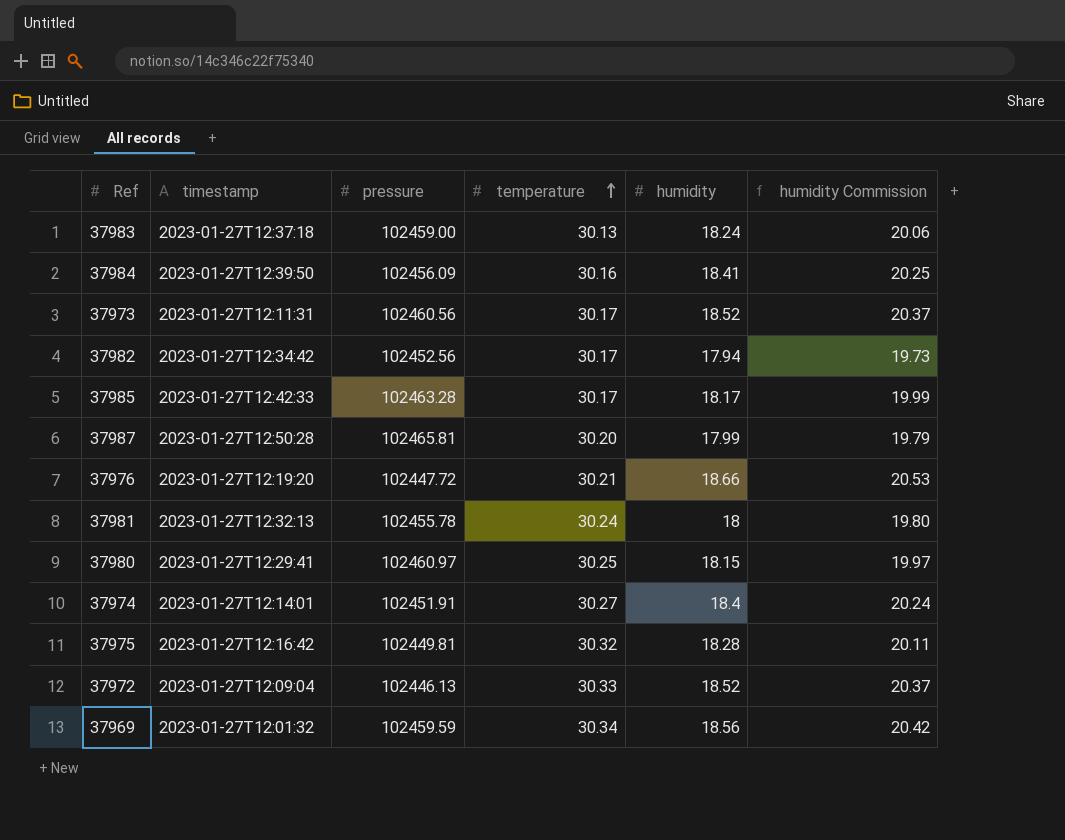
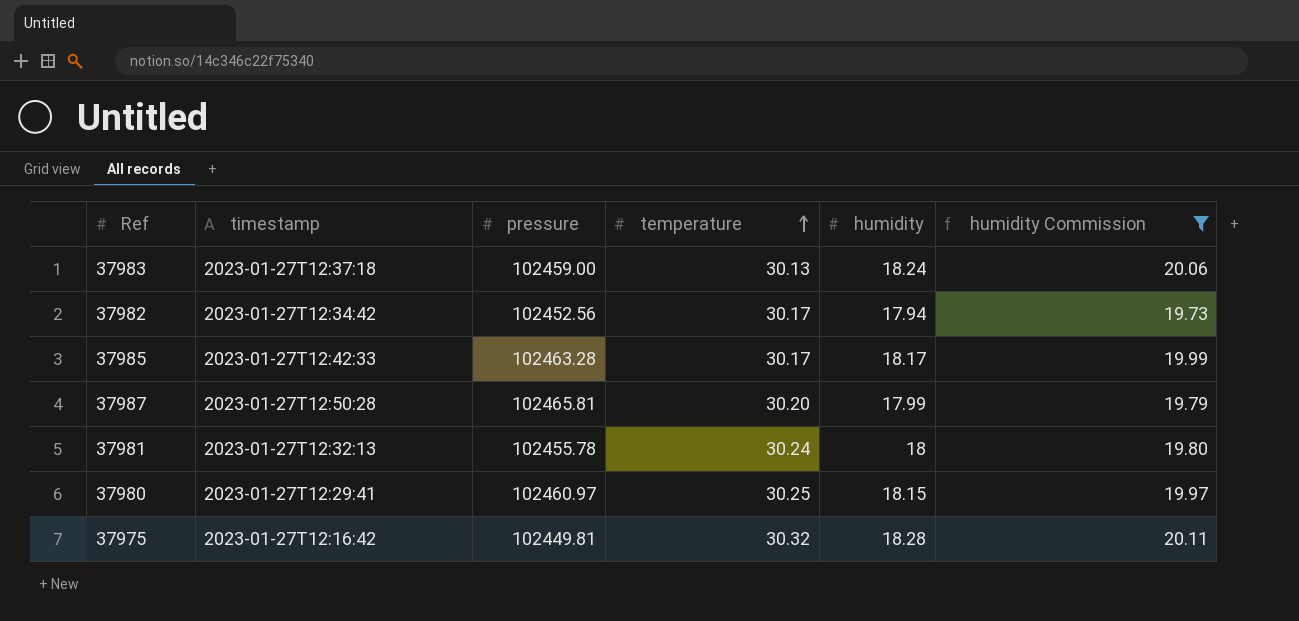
filter: none -> humidity Commission <= 20.11

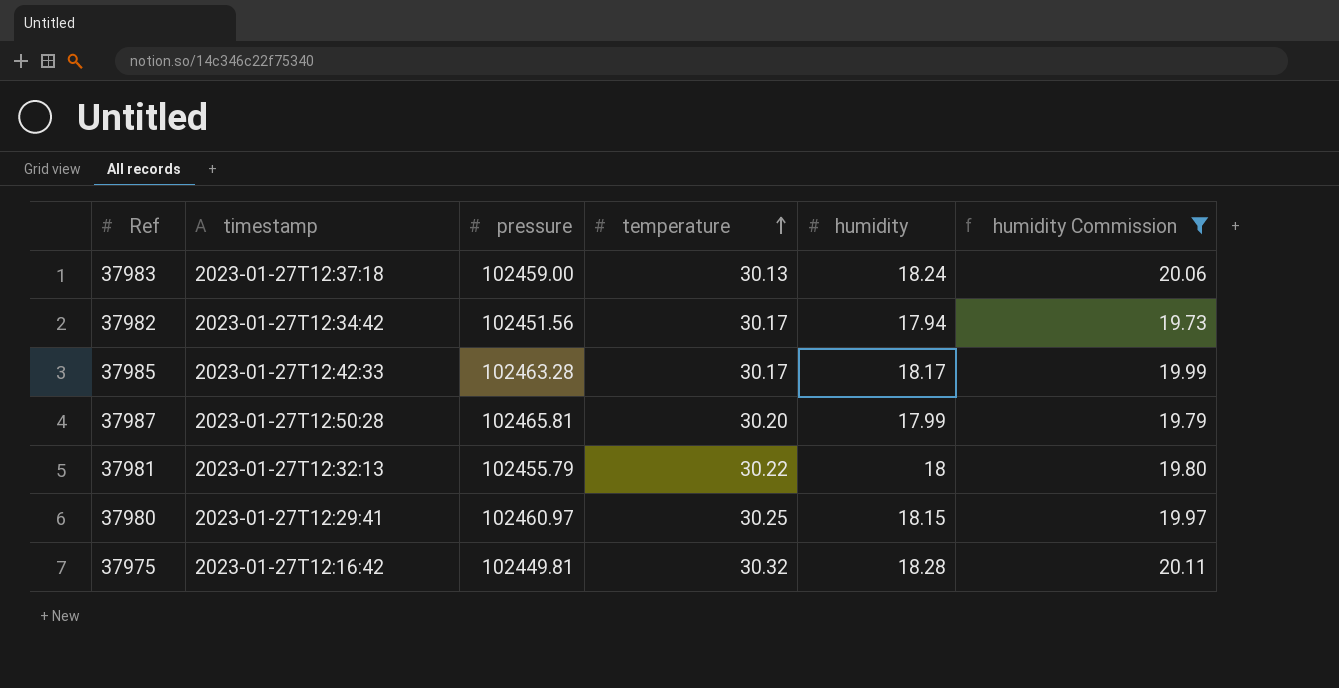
37982 | pressure: 102452.56 -> 102451.56
37981 | pressure: 102455.78 -> 102455.79
37981 | temperature: 30.24 -> 30.22

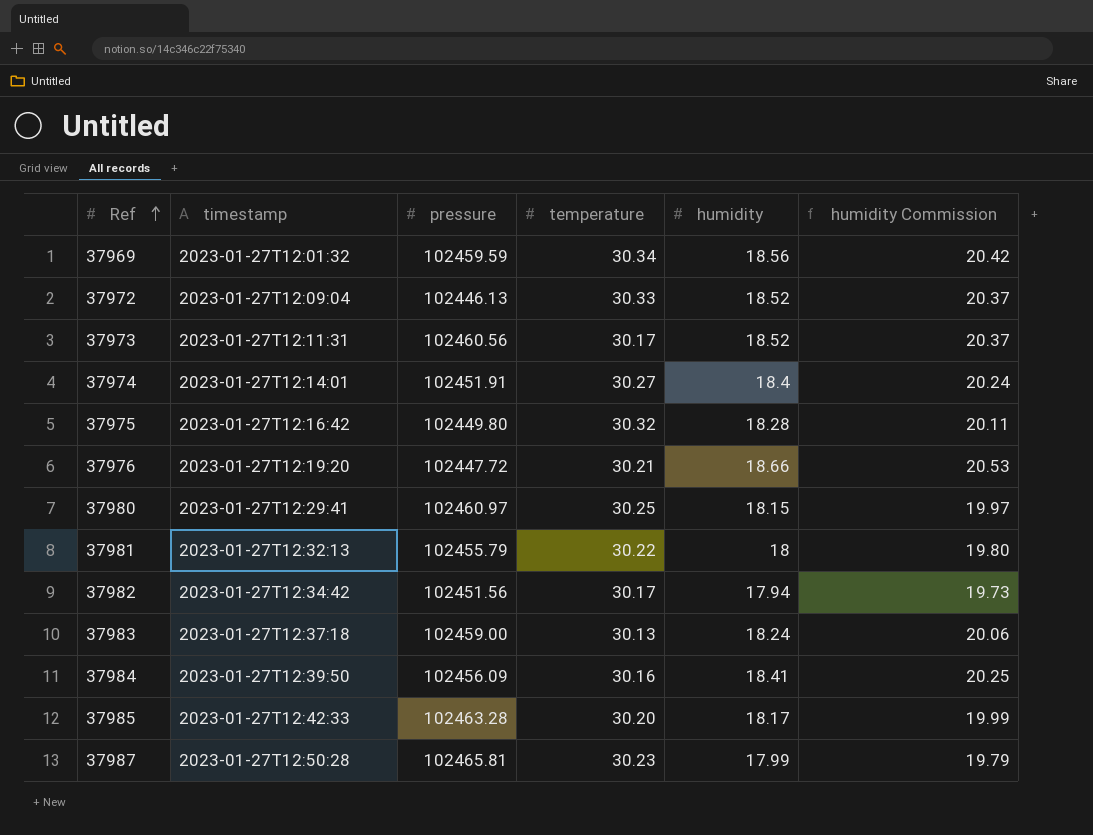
filter: humidity Commission <= 20.11 -> none
row order: temperature ascending -> Ref ascending
37975 | pressure: 102449.81 -> 102449.80
37985 | temperature: 30.17 -> 30.20
37987 | temperature: 30.20 -> 30.23

